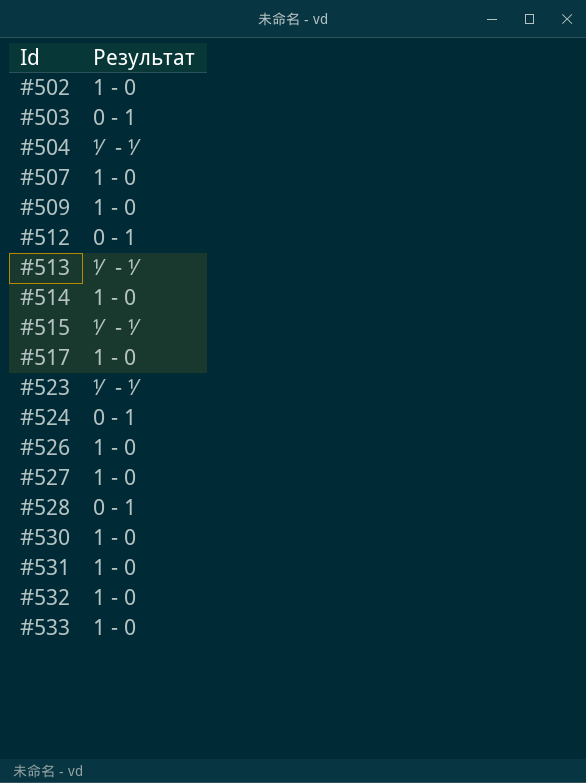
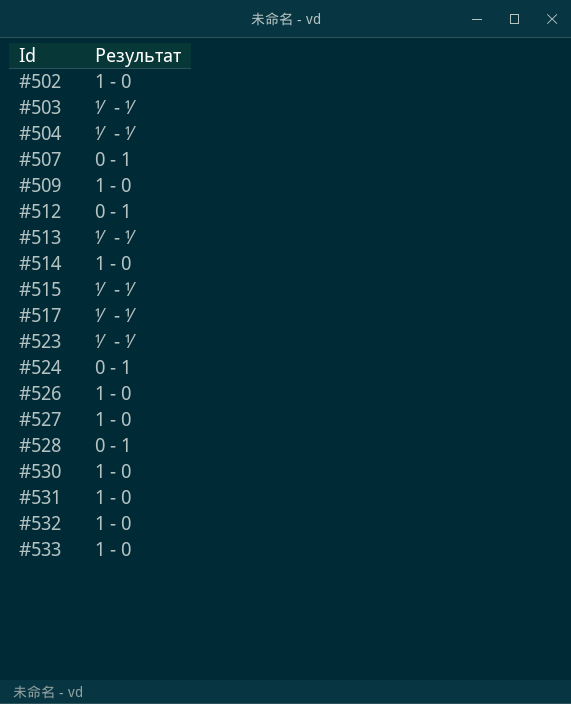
#503 | Результат: 0 - 1 -> ½ - ½
#507 | Результат: 1 - 0 -> 0 - 1
#517 | Результат: 1 - 0 -> ½ - ½

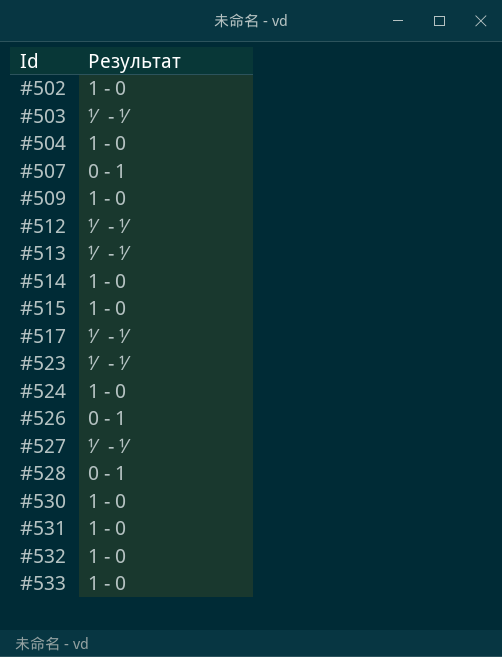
#504 | Результат: ½ - ½ -> 1 - 0
#512 | Результат: 0 - 1 -> ½ - ½
#515 | Результат: ½ - ½ -> 1 - 0
#524 | Результат: 0 - 1 -> 1 - 0
#526 | Результат: 1 - 0 -> 0 - 1
#527 | Результат: 1 - 0 -> ½ - ½

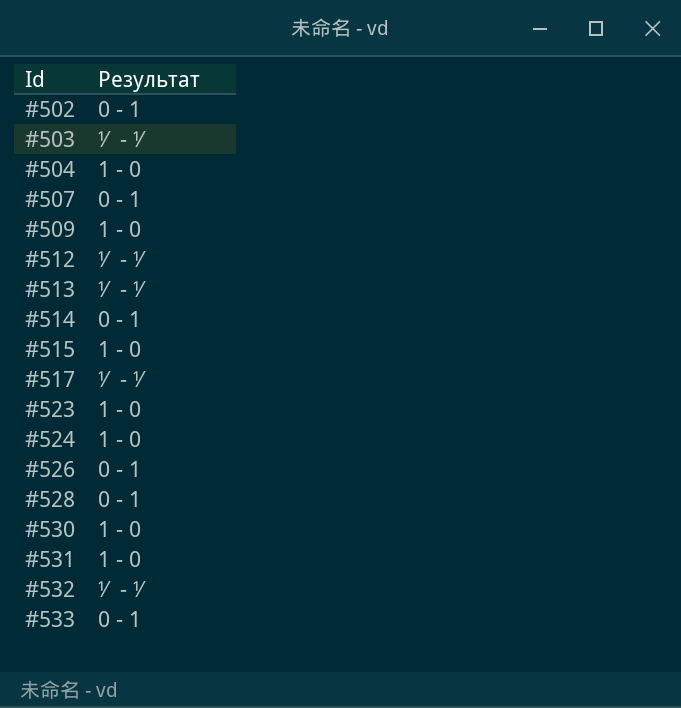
row #527: ½ - ½ -> none
#502 | Результат: 1 - 0 -> 0 - 1
#514 | Результат: 1 - 0 -> 0 - 1
#523 | Результат: ½ - ½ -> 1 - 0
#532 | Результат: 1 - 0 -> ½ - ½
#533 | Результат: 1 - 0 -> 0 - 1

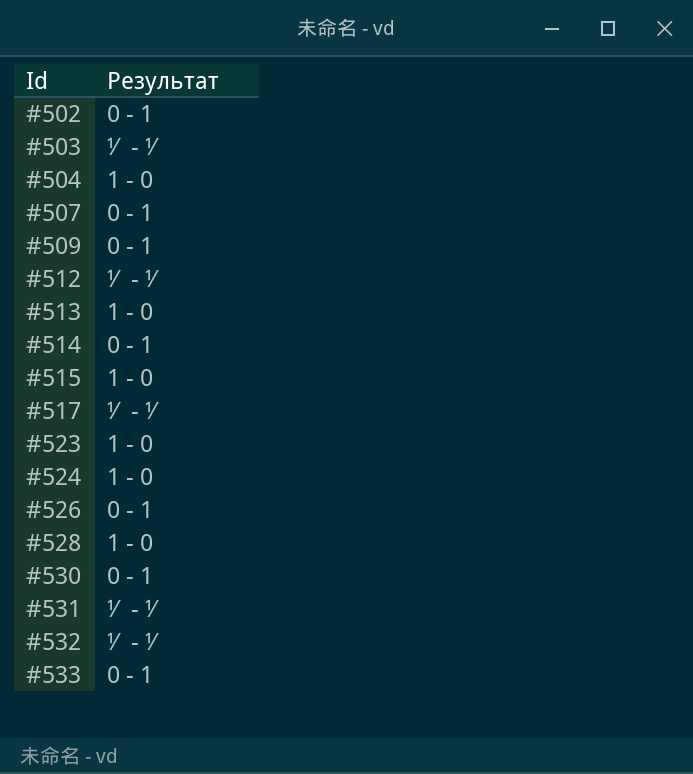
#509 | Результат: 1 - 0 -> 0 - 1
#513 | Результат: ½ - ½ -> 1 - 0
#528 | Результат: 0 - 1 -> 1 - 0
#530 | Результат: 1 - 0 -> 0 - 1
#531 | Результат: 1 - 0 -> ½ - ½

